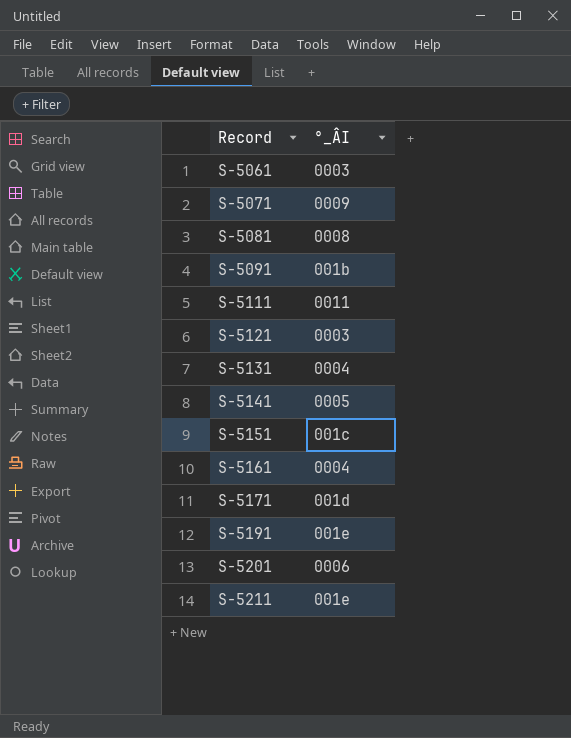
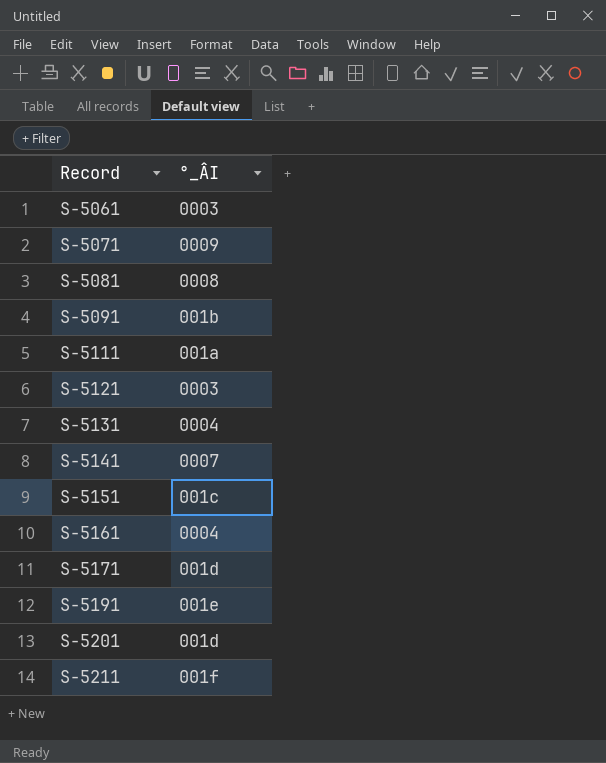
S-5111 | °_ÂI: 0011 -> 001a
S-5141 | °_ÂI: 0005 -> 0007
S-5201 | °_ÂI: 0006 -> 001d
S-5211 | °_ÂI: 001e -> 001f

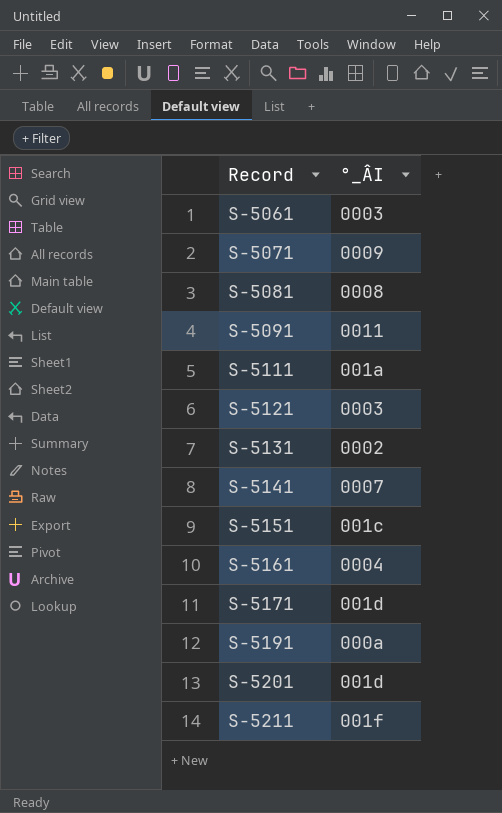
S-5091 | °_ÂI: 001b -> 0011
S-5131 | °_ÂI: 0004 -> 0002
S-5191 | °_ÂI: 001e -> 000a

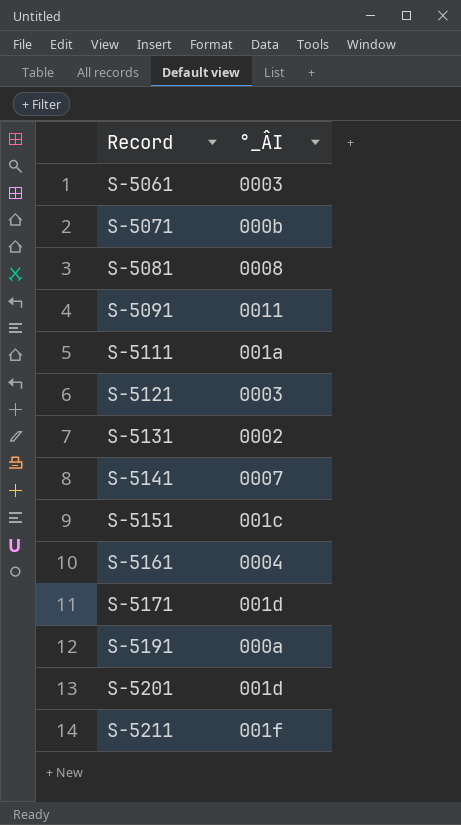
S-5071 | °_ÂI: 0009 -> 000b

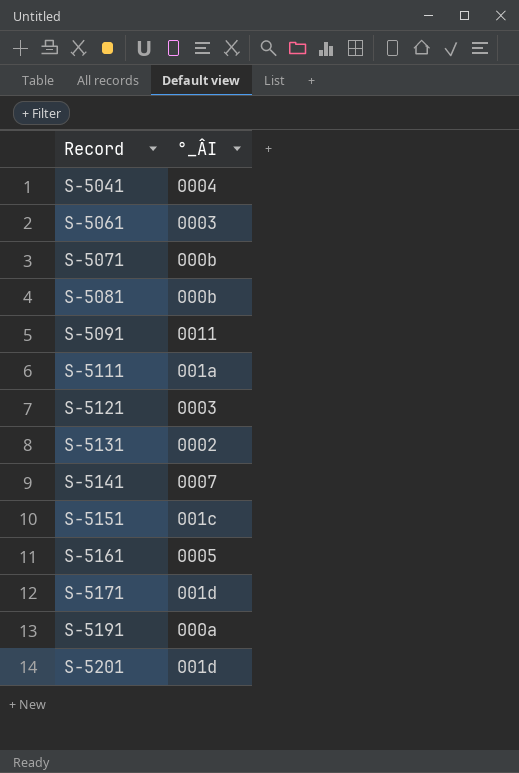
row S-5211: 001f -> none
row S-5041: none -> 0004
S-5081 | °_ÂI: 0008 -> 000b
S-5161 | °_ÂI: 0004 -> 0005

